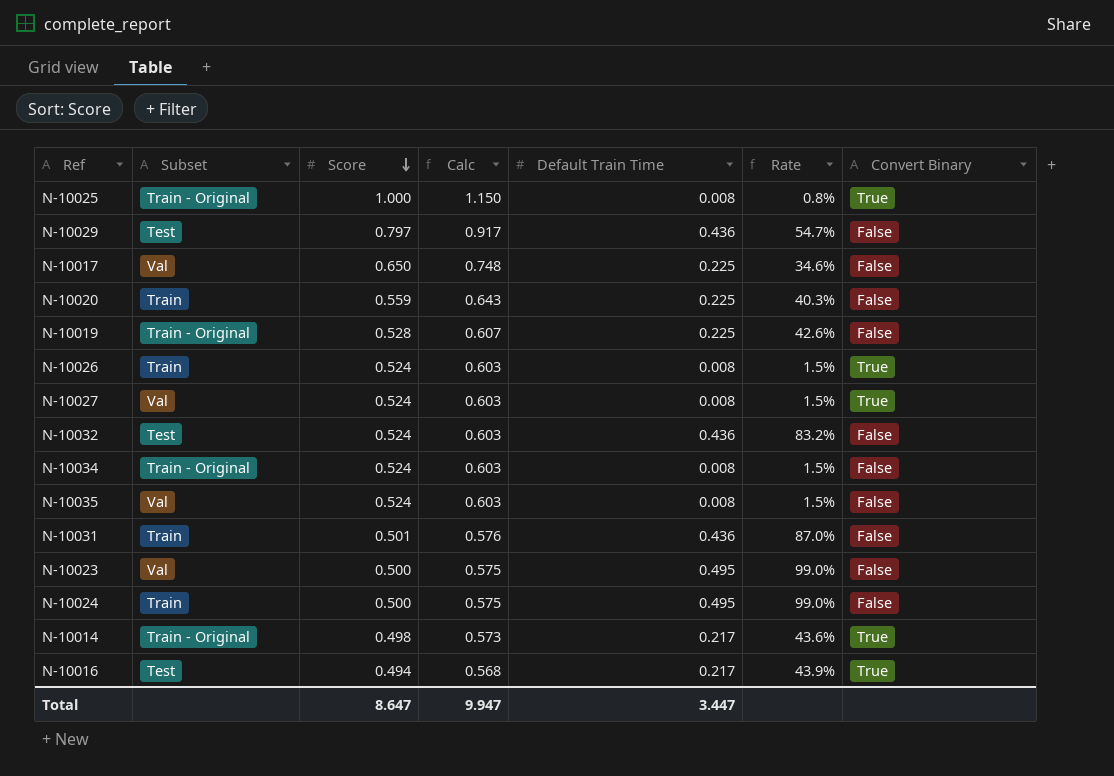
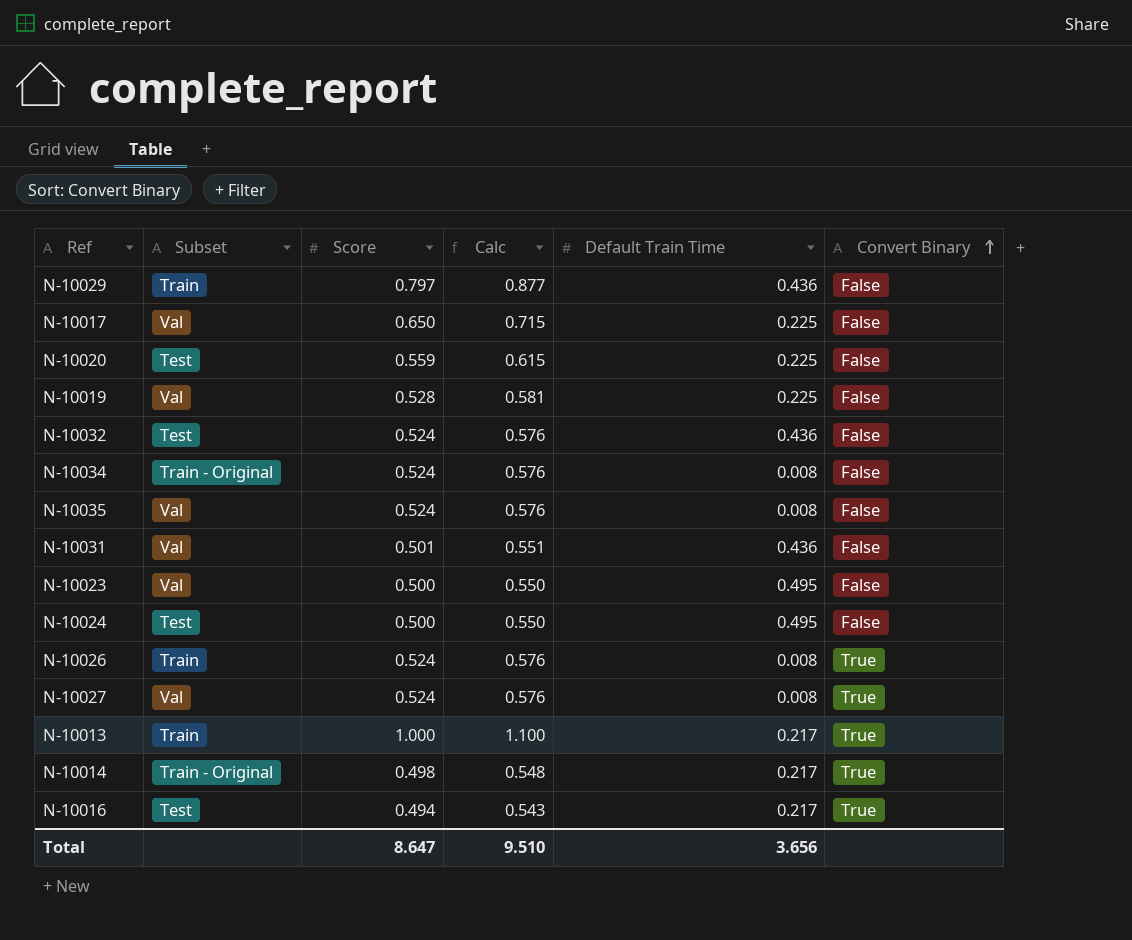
row order: Score descending -> Convert Binary ascending
column Rate | formula: [Default Train Time] / [Score] -> none
column Calc | formula: [Score] * 1.15 -> [Score] * 1.1
row N-10025: Train - Original | 1.000 | 1.150 | 0.008 | 0.8% | True -> none
N-10029 | Subset: Test -> Train
N-10020 | Subset: Train -> Test
N-10019 | Subset: Train - Original -> Val
N-10031 | Subset: Train -> Val
N-10024 | Subset: Train -> Test
row N-10013: none -> Train | 1.000 | 1.100 | 0.217 | True
Total | Calc: 9.947 -> 9.510
Total | Default Train Time: 3.447 -> 3.656

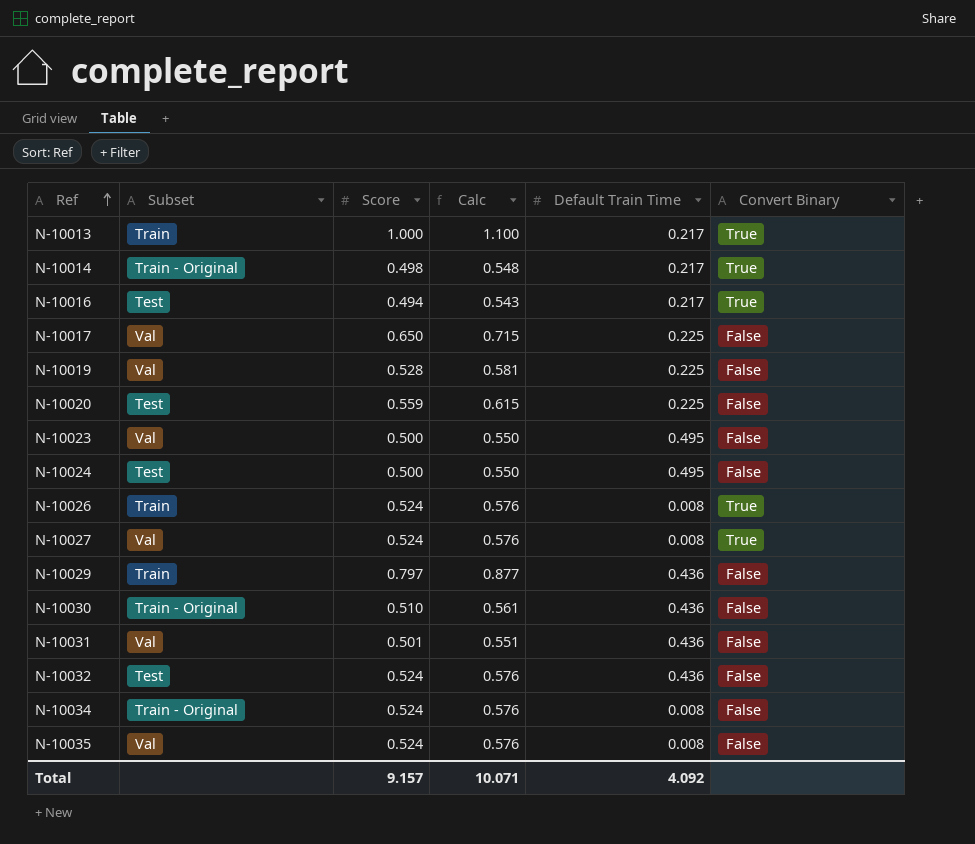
row order: Convert Binary ascending -> Ref ascending
row N-10030: none -> Train - Original | 0.510 | 0.561 | 0.436 | False
Total | Score: 8.647 -> 9.157
Total | Calc: 9.510 -> 10.071
Total | Default Train Time: 3.656 -> 4.092

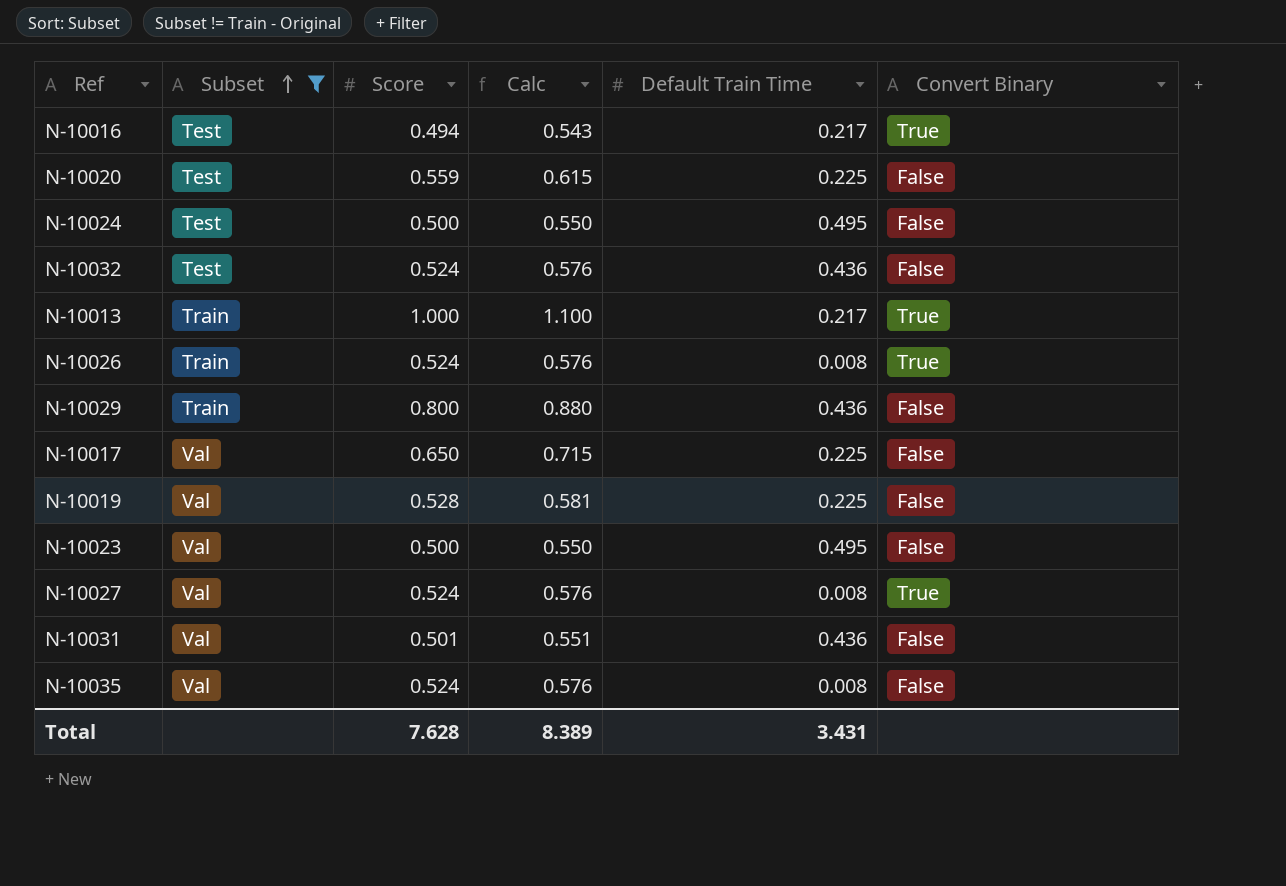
filter: none -> Subset != Train - Original
row order: Ref ascending -> Subset ascending
N-10029 | Score: 0.797 -> 0.800
N-10029 | Calc: 0.877 -> 0.880
Total | Score: 9.157 -> 7.628
Total | Calc: 10.071 -> 8.389
Total | Default Train Time: 4.092 -> 3.431

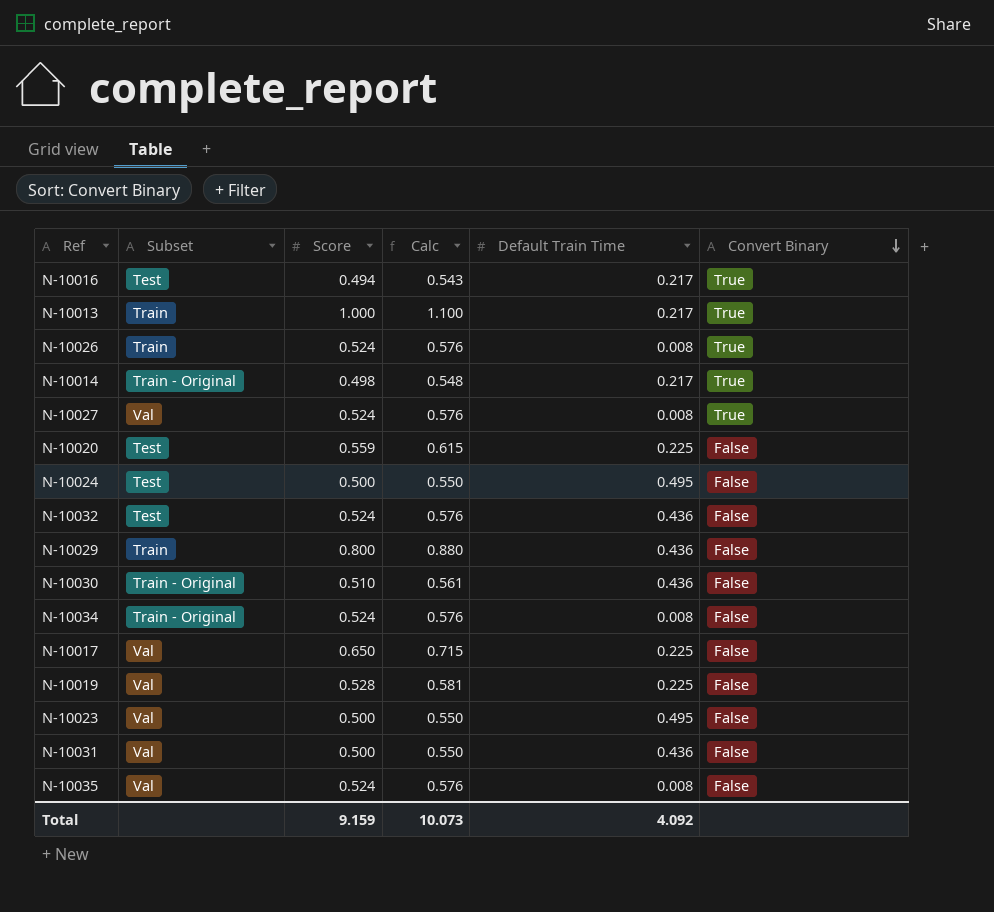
filter: Subset != Train - Original -> none
row order: Subset ascending -> Convert Binary descending
N-10031 | Score: 0.501 -> 0.500
N-10031 | Calc: 0.551 -> 0.550
Total | Score: 7.628 -> 9.159
Total | Calc: 8.389 -> 10.073
Total | Default Train Time: 3.431 -> 4.092

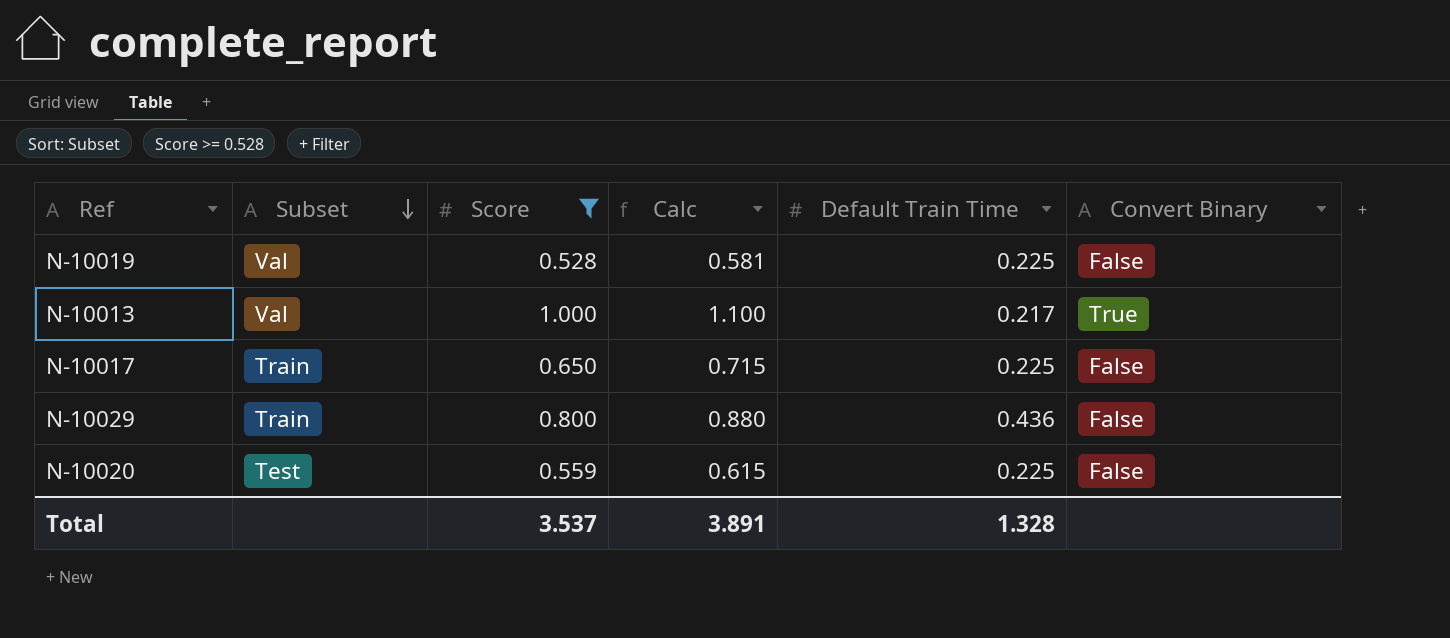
filter: none -> Score >= 0.528
row order: Convert Binary descending -> Subset descending
N-10013 | Subset: Train -> Val
N-10017 | Subset: Val -> Train
Total | Score: 9.159 -> 3.537
Total | Calc: 10.073 -> 3.891
Total | Default Train Time: 4.092 -> 1.328

